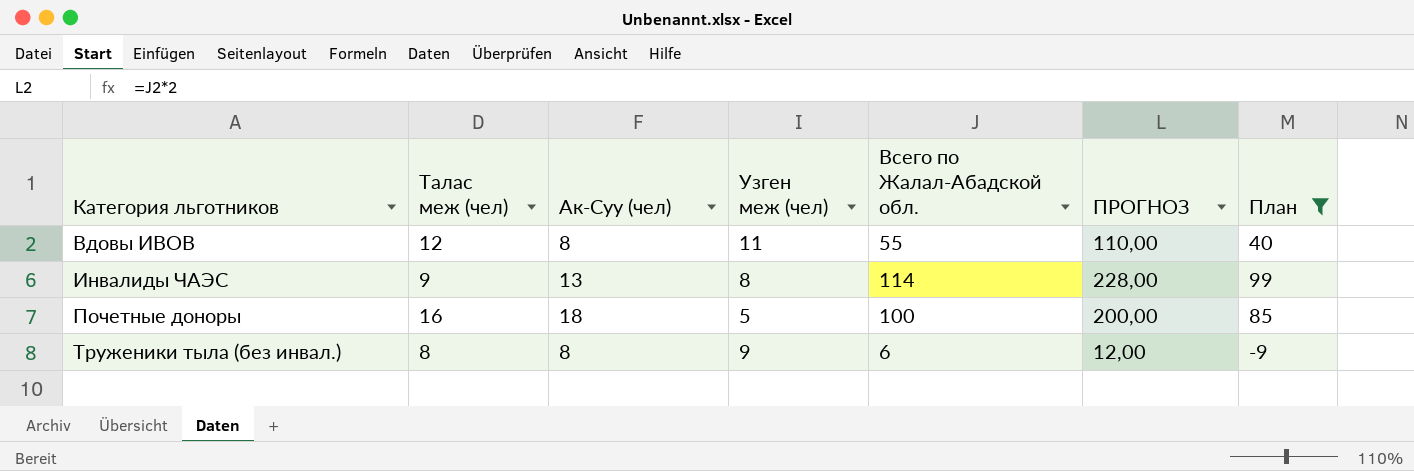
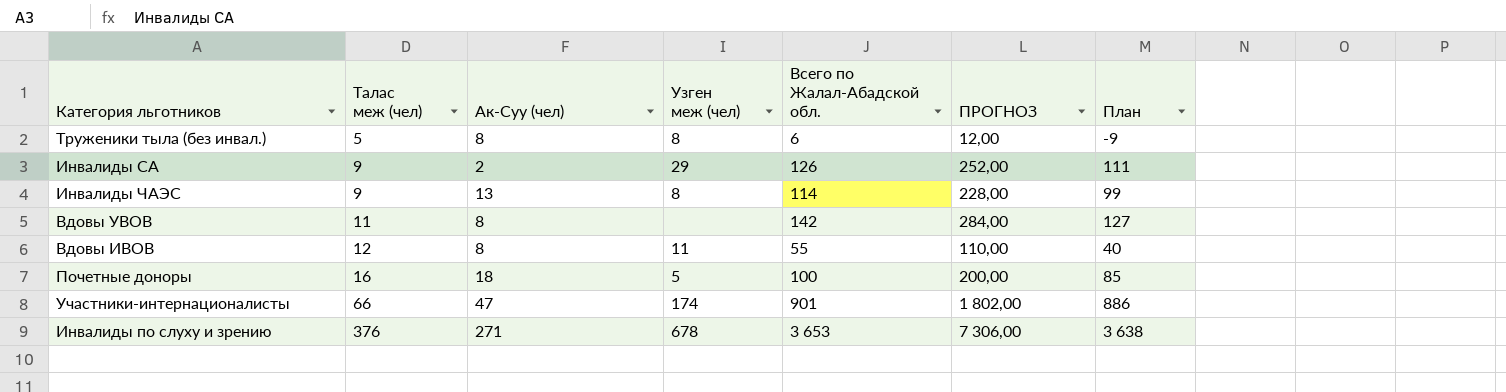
filter: План <= 99 -> none
row order: Категория льготников ascending -> Талас меж (чел) ascending
Труженики тыла (без инвал.) | Талас меж (чел): 8 -> 5
Труженики тыла (без инвал.) | Узген меж (чел): 9 -> 8

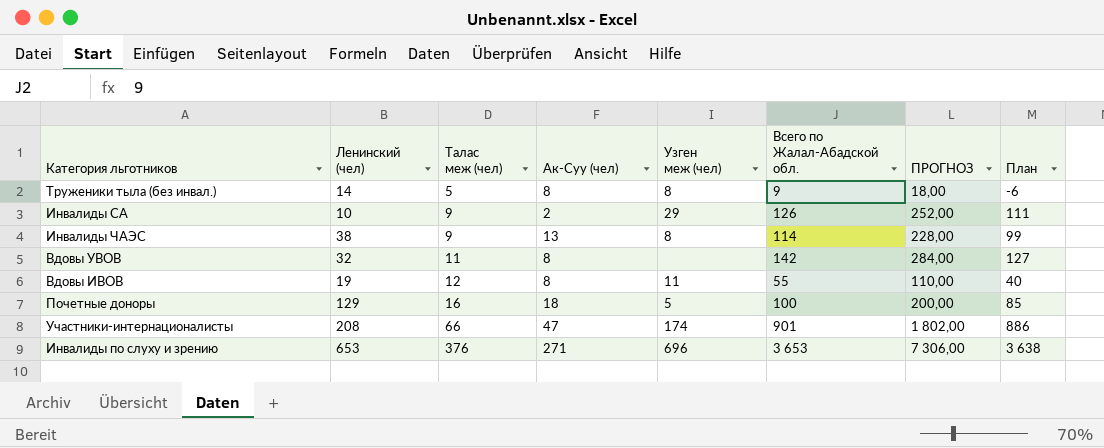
column Ленинский (чел) | position: none -> 2
Труженики тыла (без инвал.) | Всего по Жалал-Абадской обл.: 6 -> 9
Труженики тыла (без инвал.) | ПРОГНОЗ: 12,00 -> 18,00
Труженики тыла (без инвал.) | План: -9 -> -6
Инвалиды по слуху и зрению | Узген меж (чел): 678 -> 696

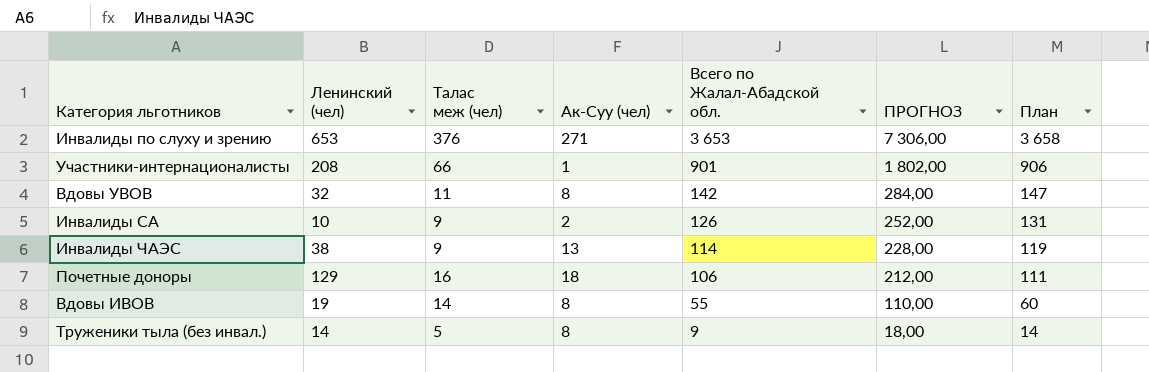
row order: Талас меж (чел) ascending -> Всего по Жалал-Абадской обл. descending
column Узген меж (чел) | position: 5 -> none
column План | formula: [Всего по Жалал-Абадской обл.] - 15 -> [Всего по Жалал-Абадской обл.] + 5
Участники-интернационалисты | Ак-Суу (чел): 47 -> 1
Почетные доноры | Всего по Жалал-Абадской обл.: 100 -> 106
Почетные доноры | ПРОГНОЗ: 200,00 -> 212,00
Вдовы ИВОВ | Талас меж (чел): 12 -> 14

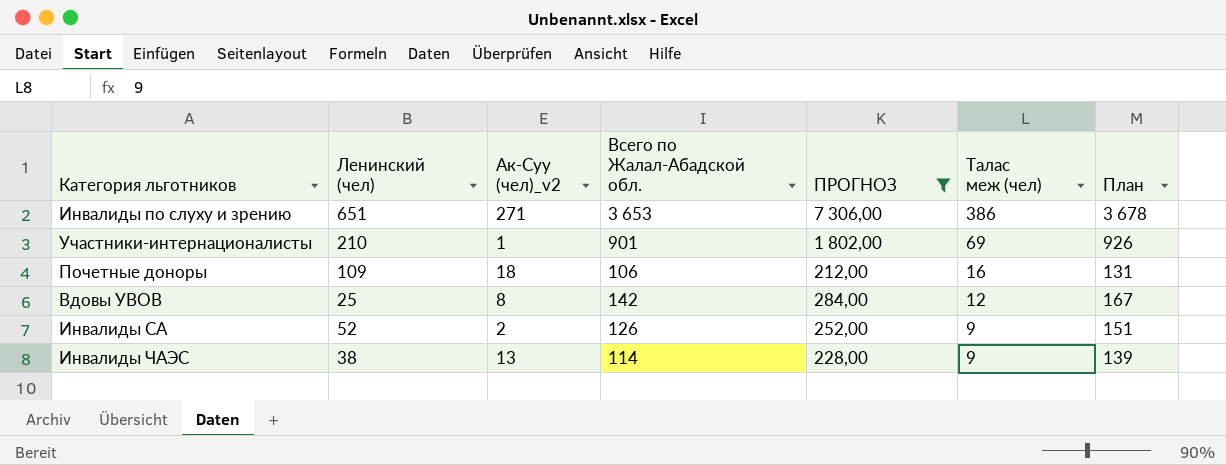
filter: none -> ПРОГНОЗ >= 212,00
row order: Всего по Жалал-Абадской обл. descending -> Талас меж (чел) descending
column name: Ак-Суу (чел) -> Ак-Суу (чел)_v2
column Талас меж (чел) | position: 3 -> 6
column План | formula: [Всего по Жалал-Абадской обл.] + 5 -> [Всего по Жалал-Абадской обл.] + 25
Инвалиды по слуху и зрению | Ленинский (чел): 653 -> 651
Инвалиды по слуху и зрению | Талас меж (чел): 376 -> 386
Участники-интернационалисты | Ленинский (чел): 208 -> 210
Участники-интернационалисты | Талас меж (чел): 66 -> 69
Почетные доноры | Ленинский (чел): 129 -> 109
Вдовы УВОВ | Ленинский (чел): 32 -> 25
Вдовы УВОВ | Талас меж (чел): 11 -> 12
Инвалиды СА | Ленинский (чел): 10 -> 52

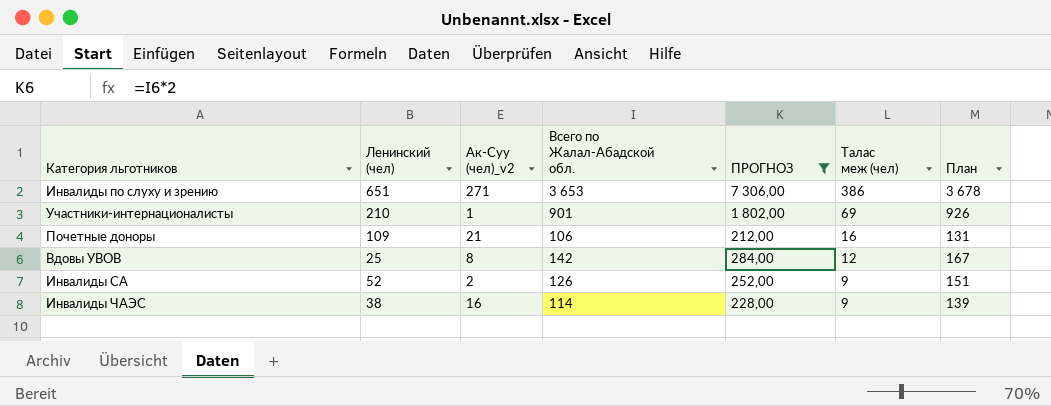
Почетные доноры | Ак-Суу (чел)_v2: 18 -> 21
Инвалиды ЧАЭС | Ак-Суу (чел)_v2: 13 -> 16

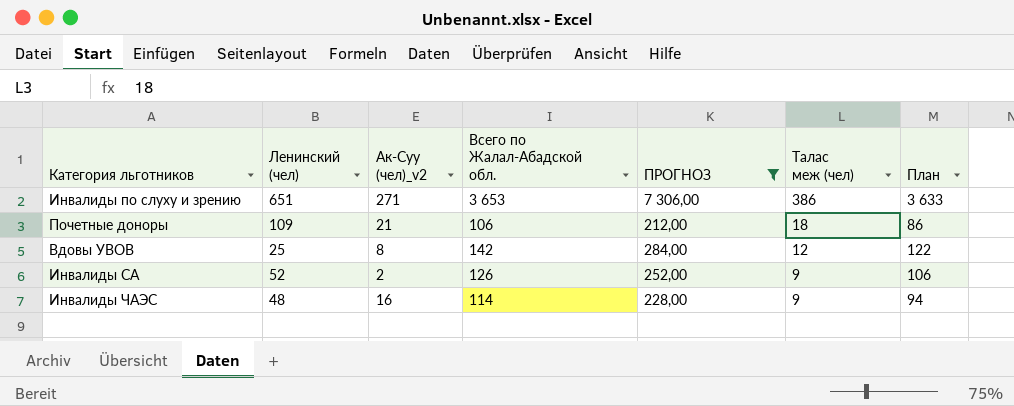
column План | formula: [Всего по Жалал-Абадской обл.] + 25 -> [Всего по Жалал-Абадской обл.] - 20
row Участники-интернационалисты: 210 | 1 | 901 | 1 802,00 | 69 | 926 -> none
Почетные доноры | Талас меж (чел): 16 -> 18
Инвалиды ЧАЭС | Ленинский (чел): 38 -> 48

